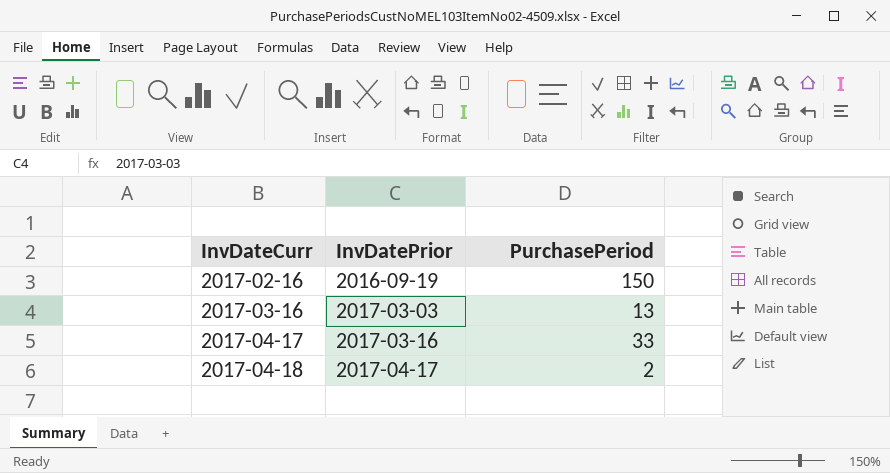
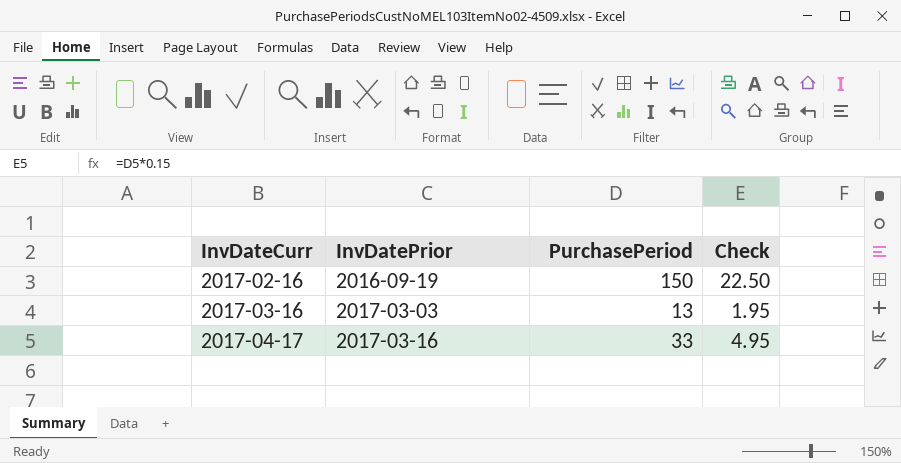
column Check | formula: none -> [PurchasePeriod] * 0.15
row 2017-04-18: 2017-04-17 | 2 -> none

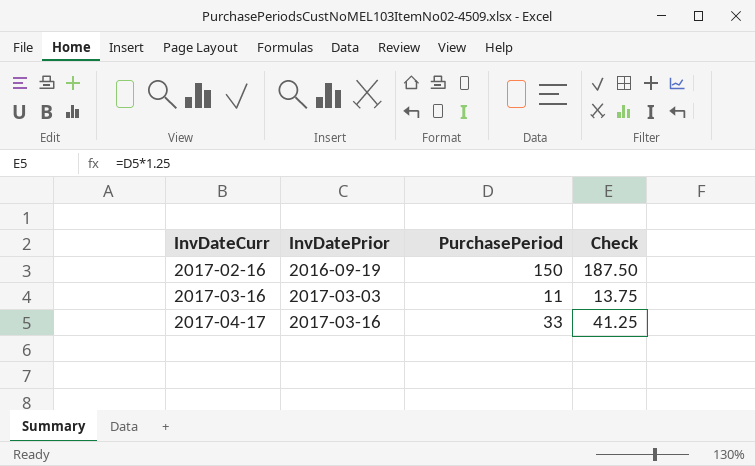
column Check | formula: [PurchasePeriod] * 0.15 -> [PurchasePeriod] * 1.25
2017-03-16 | PurchasePeriod: 13 -> 11

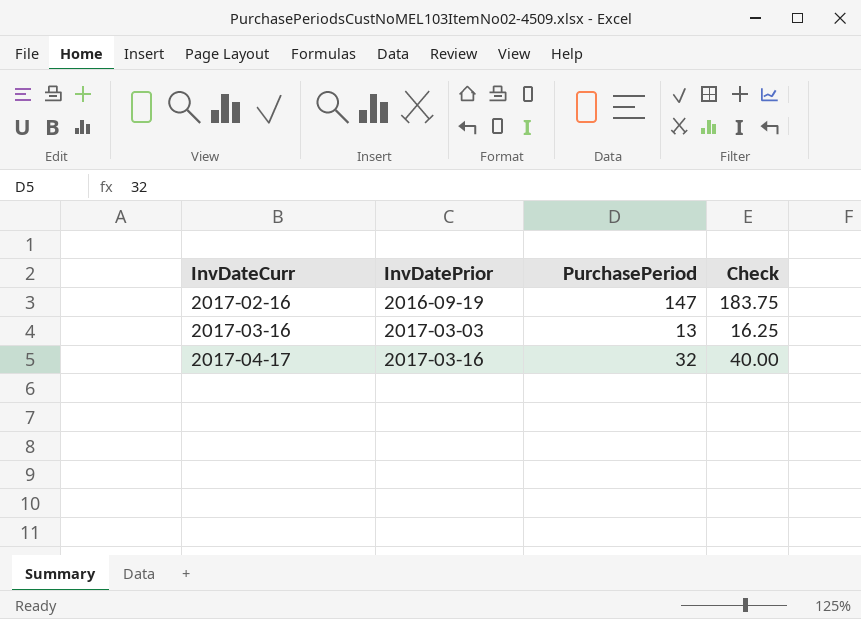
2017-02-16 | PurchasePeriod: 150 -> 147
2017-02-16 | Check: 187.50 -> 183.75
2017-03-16 | PurchasePeriod: 11 -> 13
2017-03-16 | Check: 13.75 -> 16.25
2017-04-17 | PurchasePeriod: 33 -> 32
2017-04-17 | Check: 41.25 -> 40.00

